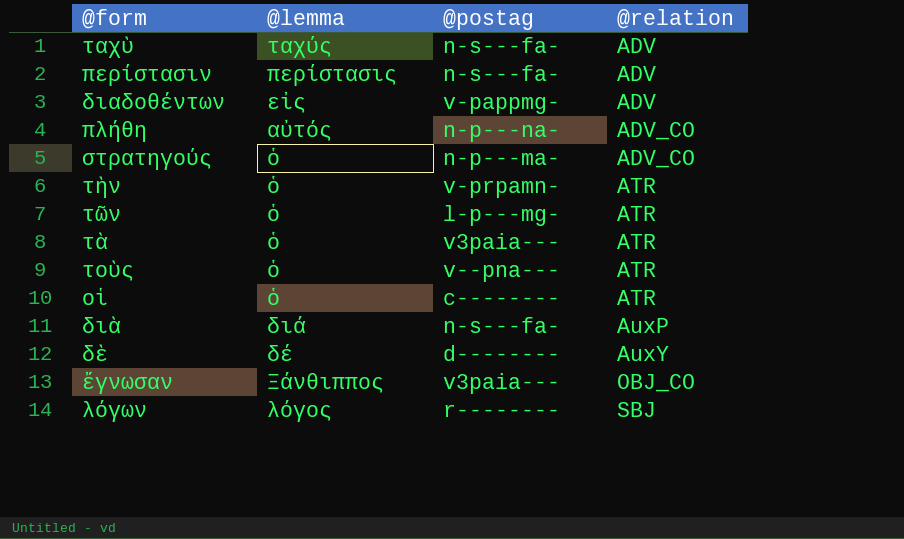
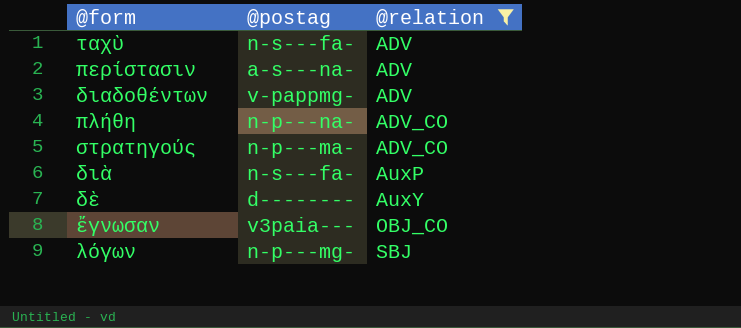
filter: none -> @relation != ATR
column @lemma | position: 2 -> none
περίστασιν | @postag: n-s---fa- -> a-s---na-
λόγων | @postag: r-------- -> n-p---mg-

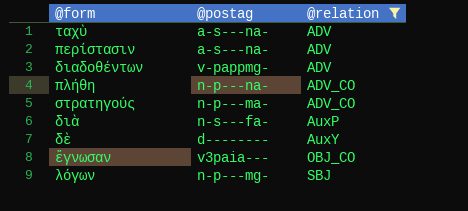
ταχὺ | @postag: n-s---fa- -> a-s---na-

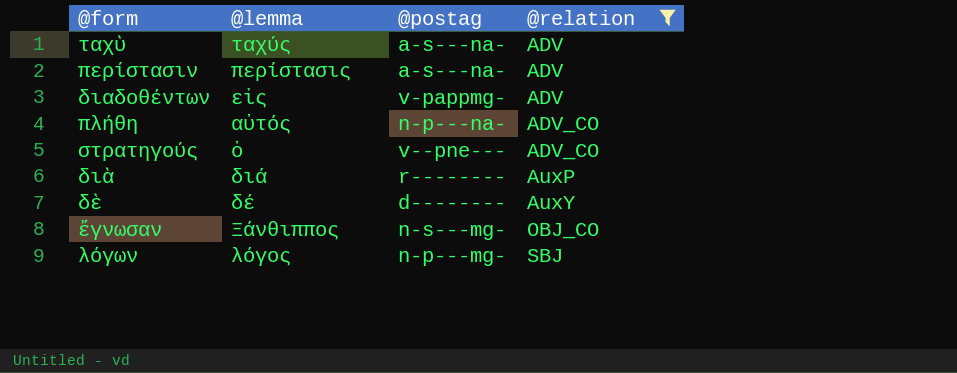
column @lemma | position: none -> 2
στρατηγούς | @postag: n-p---ma- -> v--pne---
διὰ | @postag: n-s---fa- -> r--------
ἔγνωσαν | @postag: v3paia--- -> n-s---mg-

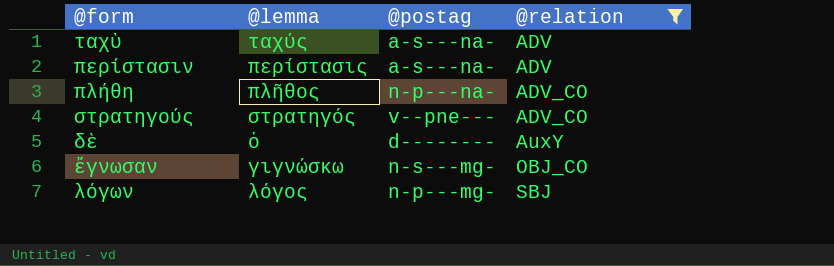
row διαδοθέντων: εἰς | v-pappmg- | ADV -> none
row διὰ: διά | r-------- | AuxP -> none
πλήθη | @lemma: αὐτός -> πλῆθος
στρατηγούς | @lemma: ὁ -> στρατηγός
δὲ | @lemma: δέ -> ὁ
ἔγνωσαν | @lemma: Ξάνθιππος -> γιγνώσκω

